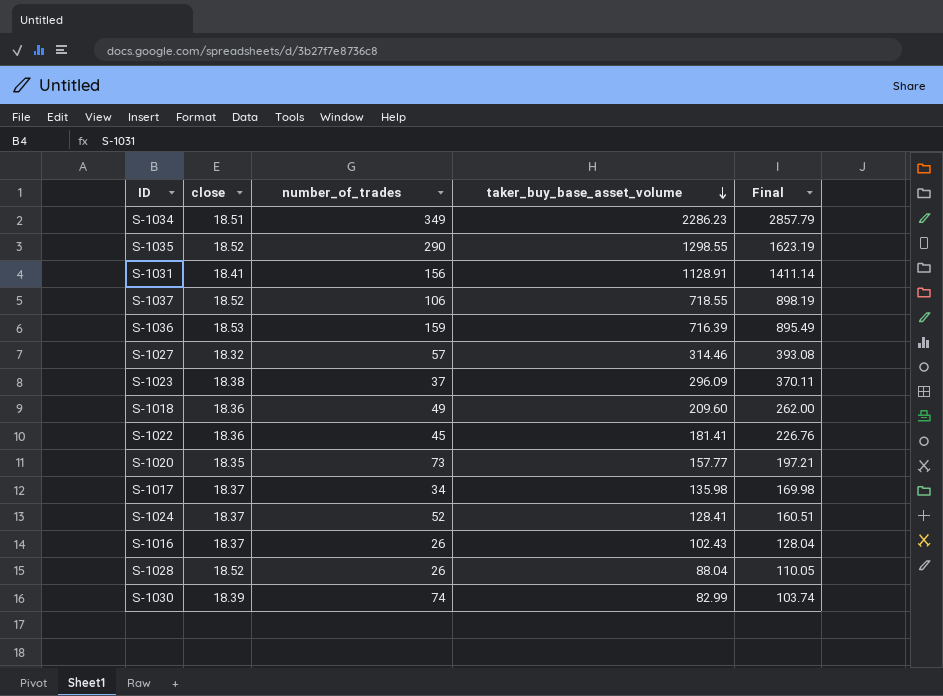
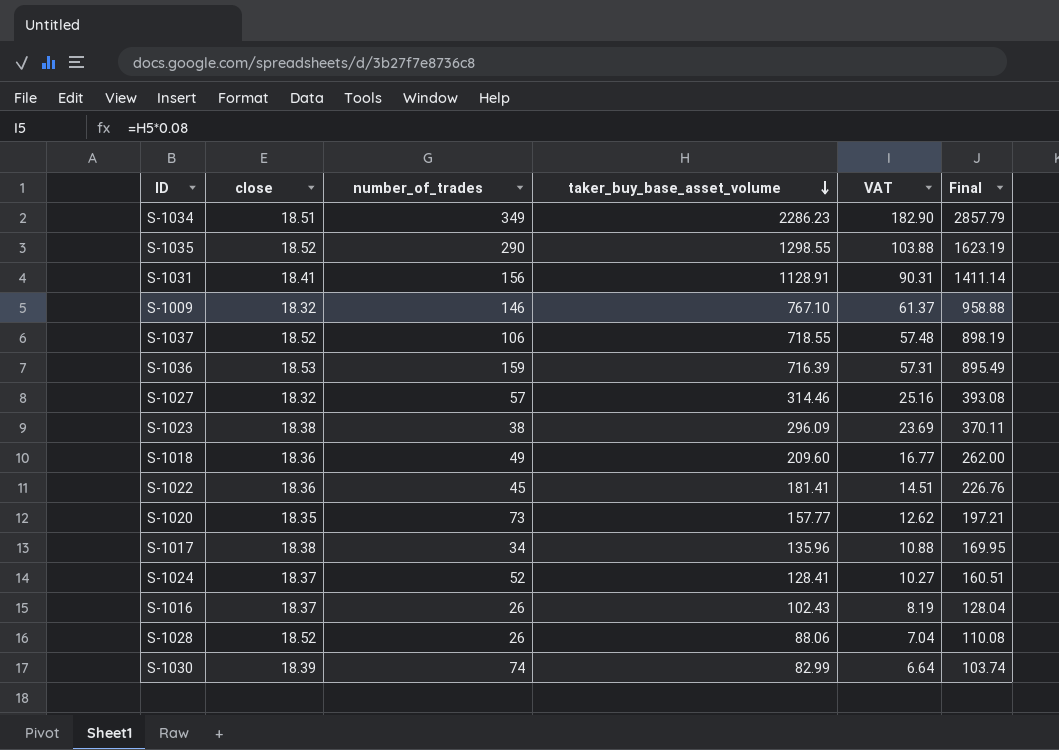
column VAT | formula: none -> [taker_buy_base_asset_volume] * 0.08
row S-1009: none -> 18.32 | 146 | 767.10 | 61.37 | 958.88
S-1023 | number_of_trades: 37 -> 38
S-1017 | close: 18.37 -> 18.38
S-1017 | taker_buy_base_asset_volume: 135.98 -> 135.96
S-1017 | Final: 169.98 -> 169.95
S-1028 | taker_buy_base_asset_volume: 88.04 -> 88.06
S-1028 | Final: 110.05 -> 110.08

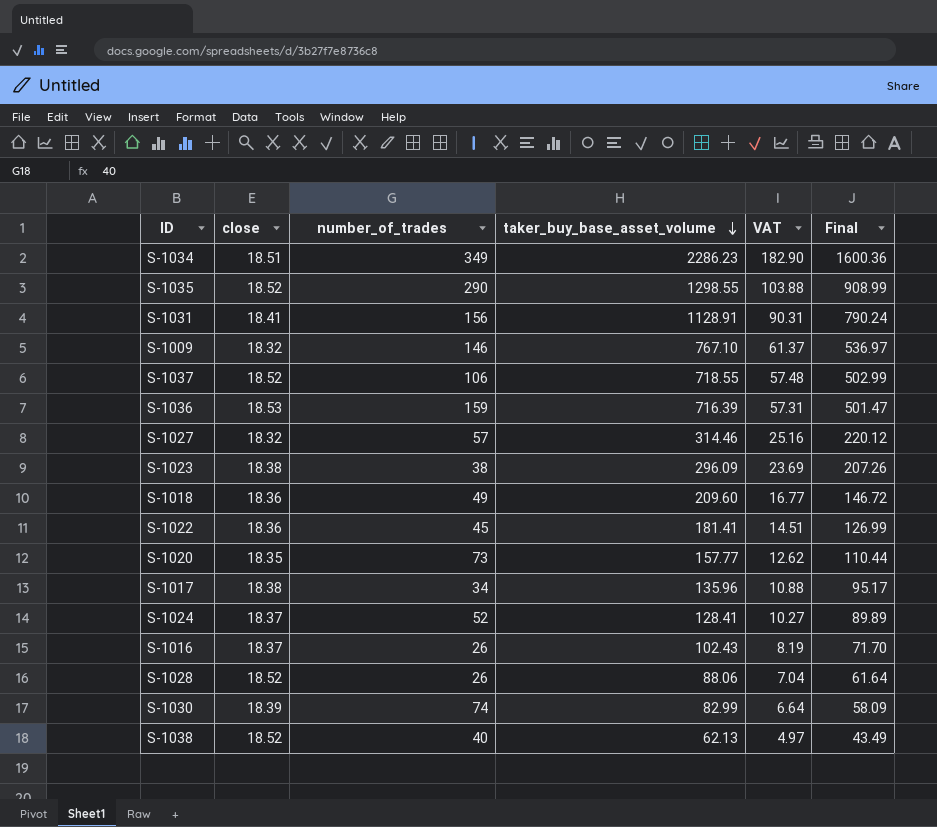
column Final | formula: [taker_buy_base_asset_volume] * 1.25 -> [taker_buy_base_asset_volume] * 0.7
row S-1038: none -> 18.52 | 40 | 62.13 | 4.97 | 43.49

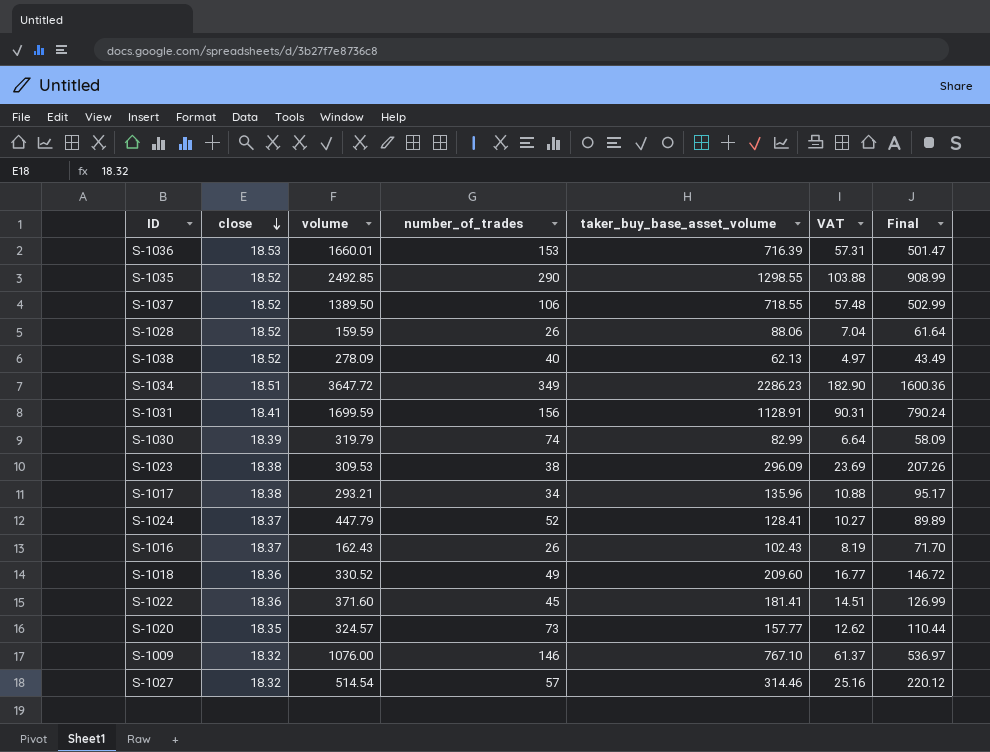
row order: taker_buy_base_asset_volume descending -> close descending
column volume | position: none -> 3
S-1036 | number_of_trades: 159 -> 153

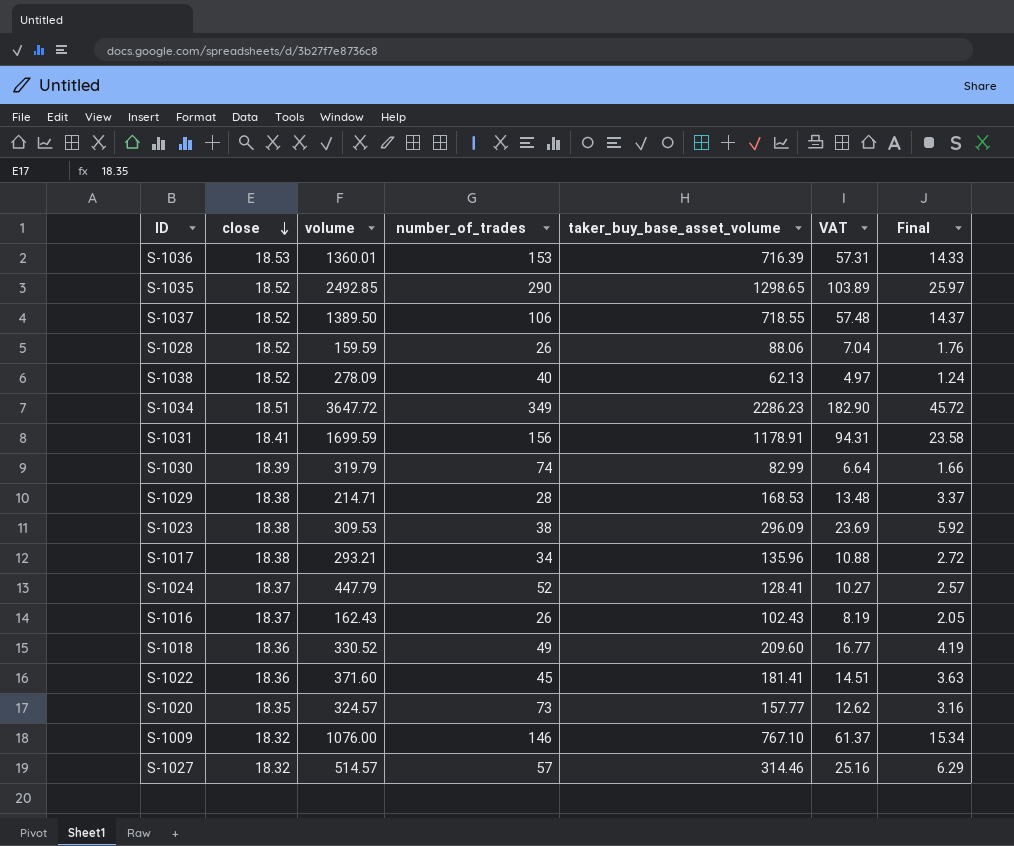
column Final | formula: [taker_buy_base_asset_volume] * 0.7 -> [taker_buy_base_asset_volume] * 0.02
S-1036 | volume: 1660.01 -> 1360.01
S-1035 | taker_buy_base_asset_volume: 1298.55 -> 1298.65
S-1035 | VAT: 103.88 -> 103.89
S-1031 | taker_buy_base_asset_volume: 1128.91 -> 1178.91
S-1031 | VAT: 90.31 -> 94.31
row S-1029: none -> 18.38 | 214.71 | 28 | 168.53 | 13.48 | 3.37
S-1027 | volume: 514.54 -> 514.57

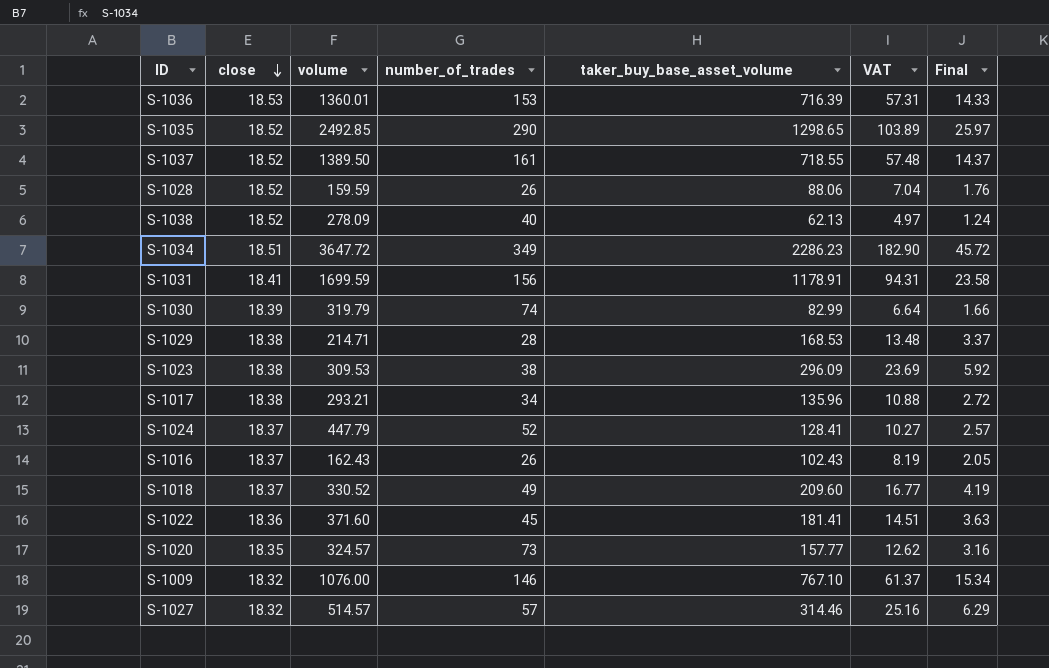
S-1037 | number_of_trades: 106 -> 161
S-1018 | close: 18.36 -> 18.37

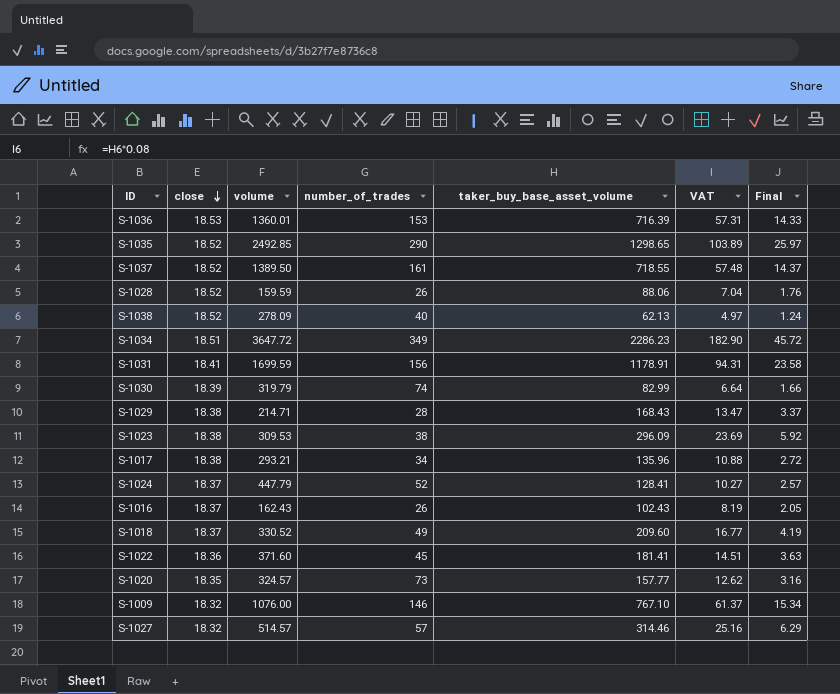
S-1029 | taker_buy_base_asset_volume: 168.53 -> 168.43
S-1029 | VAT: 13.48 -> 13.47

